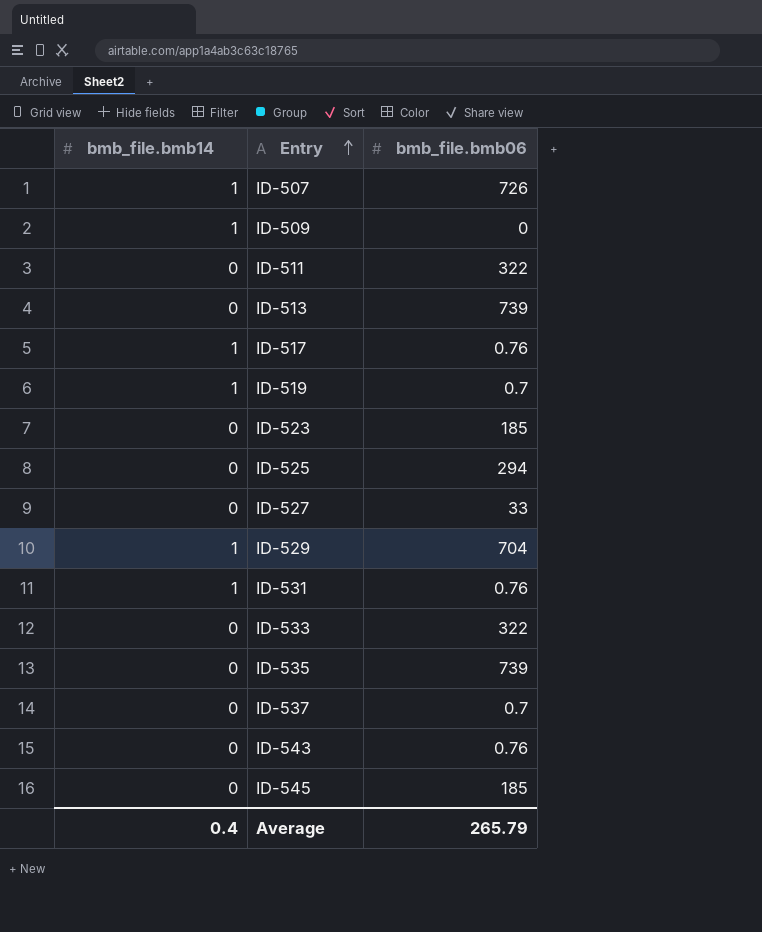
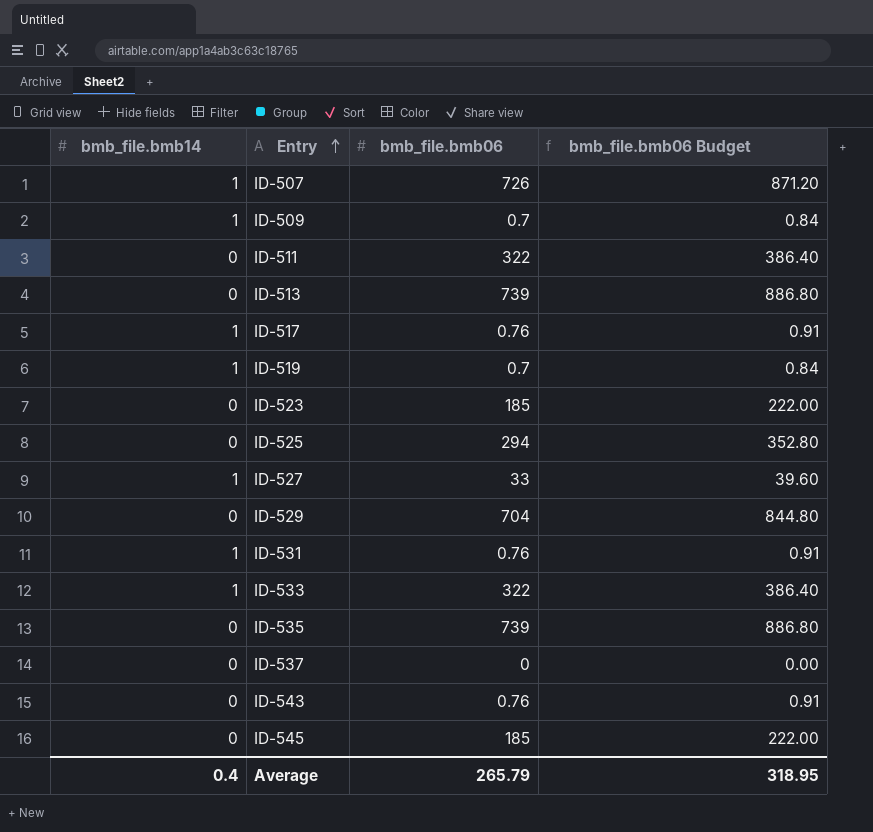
column bmb_file.bmb06 Budget | formula: none -> [bmb_file.bmb06] * 1.2
ID-509 | bmb_file.bmb06: 0 -> 0.7
ID-527 | bmb_file.bmb14: 0 -> 1
ID-529 | bmb_file.bmb14: 1 -> 0
ID-533 | bmb_file.bmb14: 0 -> 1
ID-537 | bmb_file.bmb06: 0.7 -> 0

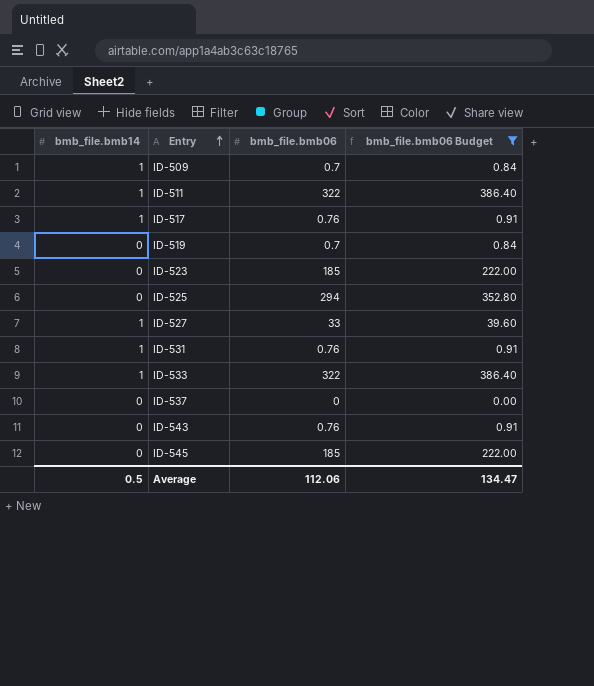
filter: none -> bmb_file.bmb06 Budget <= 386.40
ID-511 | bmb_file.bmb14: 0 -> 1
ID-519 | bmb_file.bmb14: 1 -> 0
Average | bmb_file.bmb14: 0.4 -> 0.5
Average | bmb_file.bmb06: 265.79 -> 112.06
Average | bmb_file.bmb06 Budget: 318.95 -> 134.47

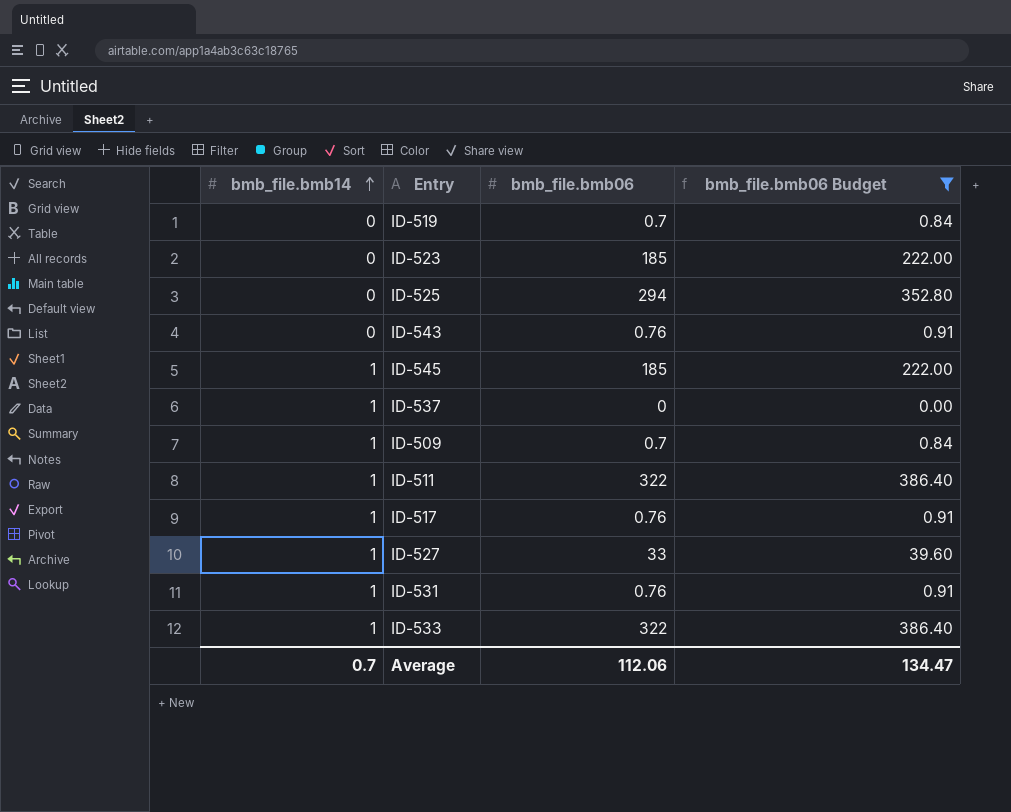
row order: Entry ascending -> bmb_file.bmb14 ascending
ID-545 | bmb_file.bmb14: 0 -> 1
ID-537 | bmb_file.bmb14: 0 -> 1
Average | bmb_file.bmb14: 0.5 -> 0.7

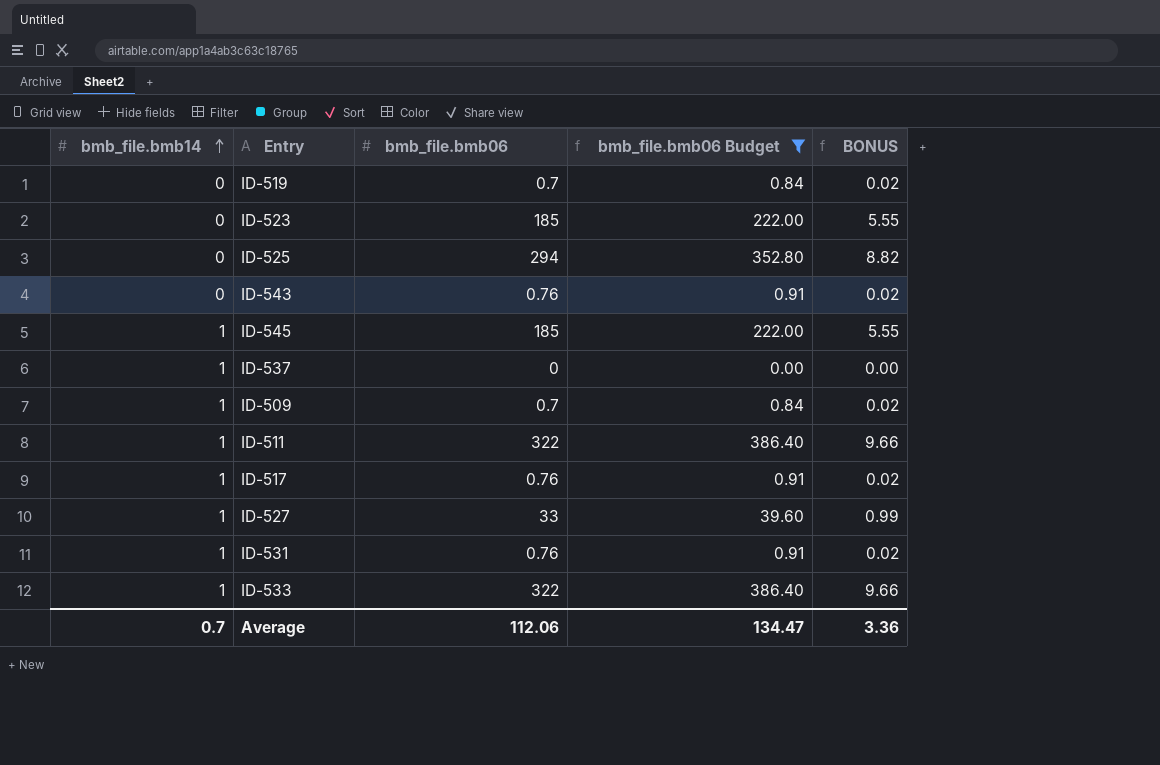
column BONUS | formula: none -> [bmb_file.bmb06] * 0.03

